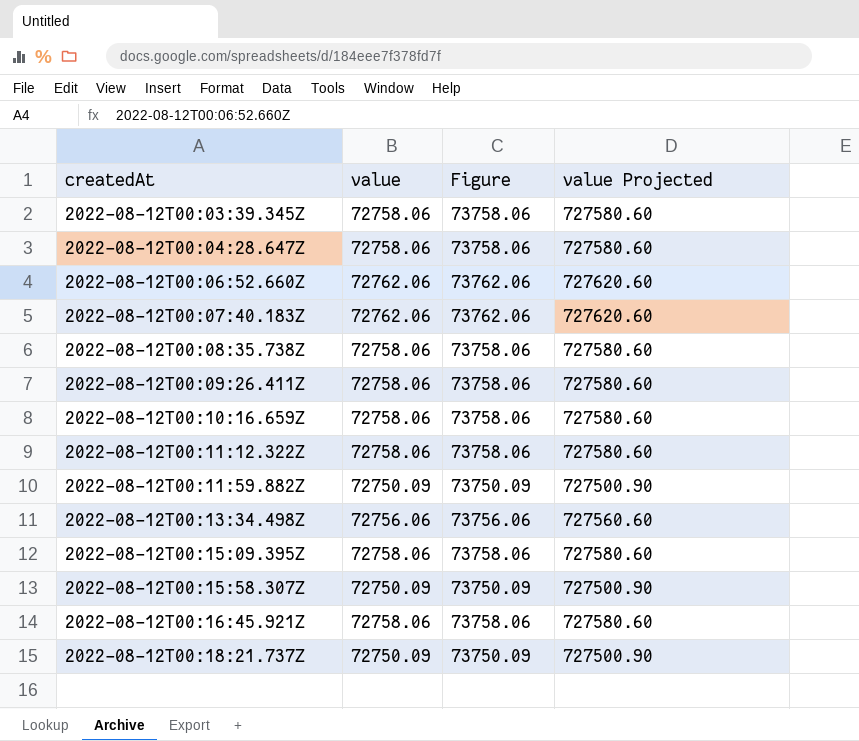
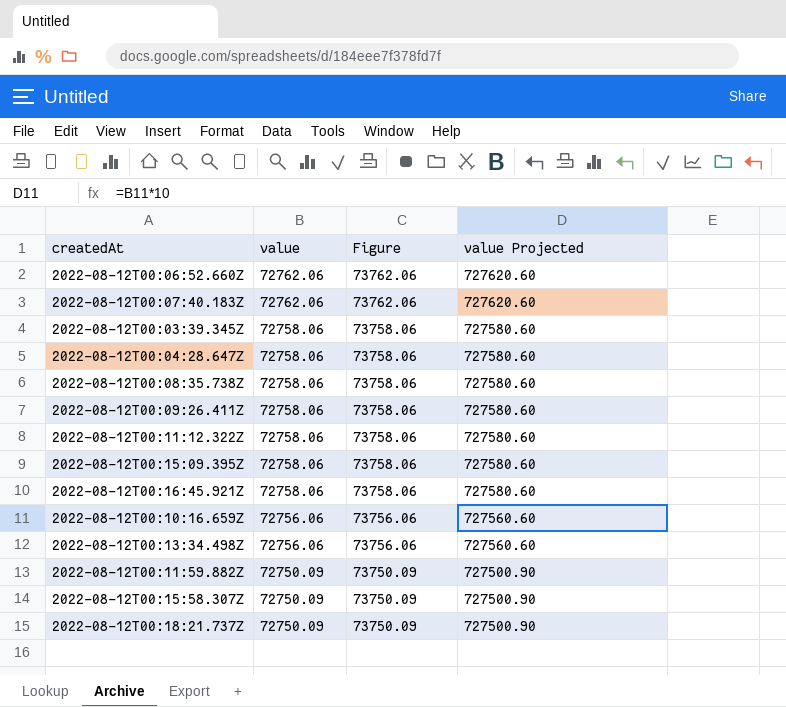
row order: createdAt ascending -> value descending
2022-08-12T00:10:16.659Z | value: 72758.06 -> 72756.06
2022-08-12T00:10:16.659Z | Figure: 73758.06 -> 73756.06
2022-08-12T00:10:16.659Z | value Projected: 727580.60 -> 727560.60

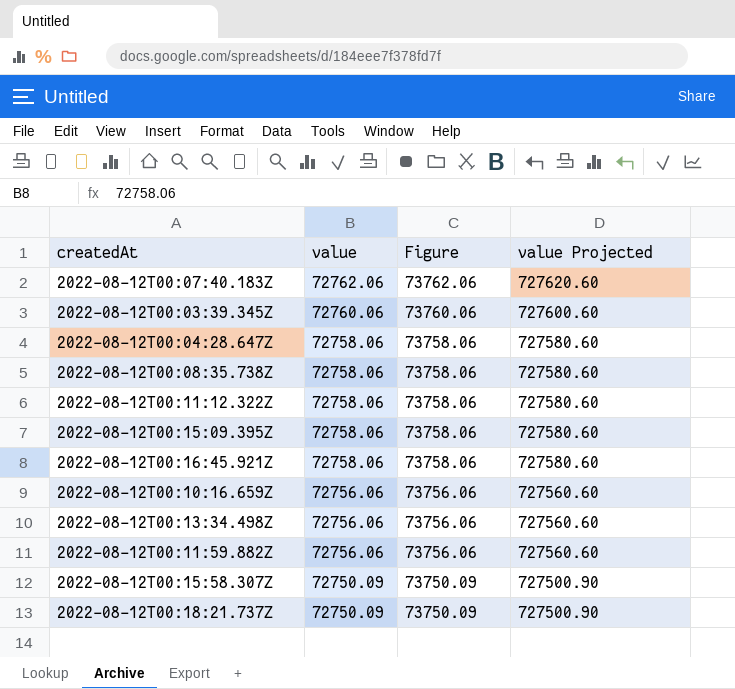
row 2022-08-12T00:06:52.660Z: 72762.06 | 73762.06 | 727620.60 -> none
row 2022-08-12T00:09:26.411Z: 72758.06 | 73758.06 | 727580.60 -> none
2022-08-12T00:03:39.345Z | value: 72758.06 -> 72760.06
2022-08-12T00:03:39.345Z | Figure: 73758.06 -> 73760.06
2022-08-12T00:03:39.345Z | value Projected: 727580.60 -> 727600.60
2022-08-12T00:11:59.882Z | value: 72750.09 -> 72756.06
2022-08-12T00:11:59.882Z | Figure: 73750.09 -> 73756.06
2022-08-12T00:11:59.882Z | value Projected: 727500.90 -> 727560.60

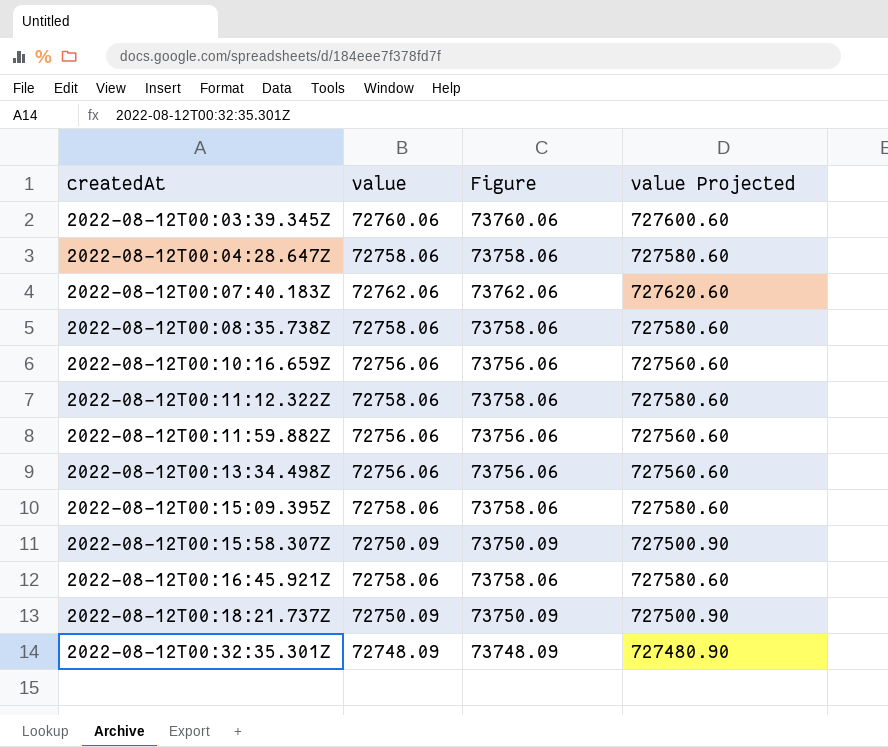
row order: value descending -> createdAt ascending
row 2022-08-12T00:32:35.301Z: none -> 72748.09 | 73748.09 | 727480.90

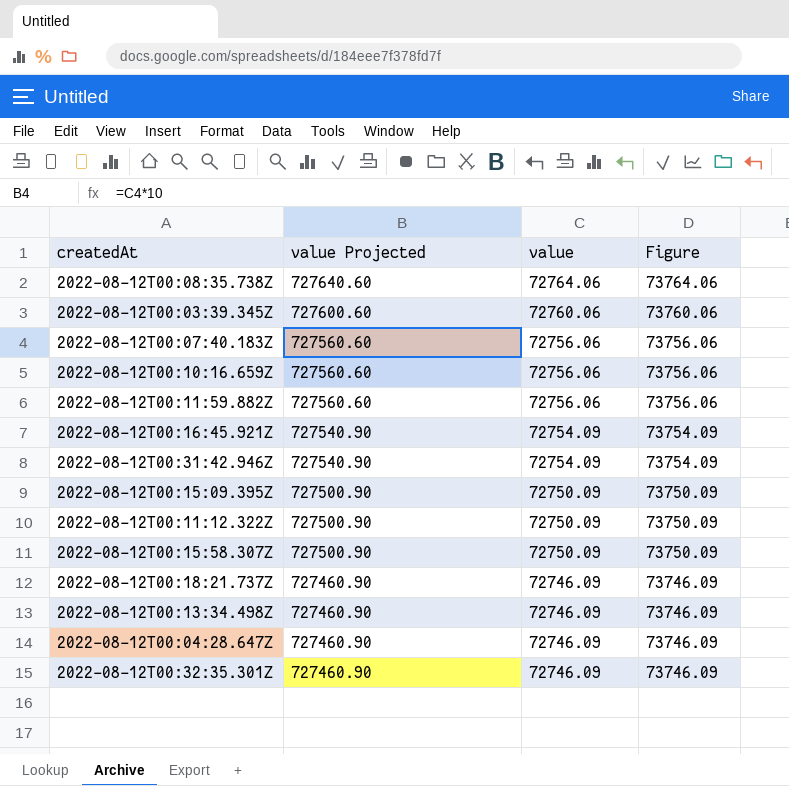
row order: createdAt ascending -> value Projected descending
column value Projected | position: 4 -> 2
2022-08-12T00:08:35.738Z | value Projected: 727580.60 -> 727640.60
2022-08-12T00:08:35.738Z | value: 72758.06 -> 72764.06
2022-08-12T00:08:35.738Z | Figure: 73758.06 -> 73764.06
2022-08-12T00:07:40.183Z | value Projected: 727620.60 -> 727560.60
2022-08-12T00:07:40.183Z | value: 72762.06 -> 72756.06
2022-08-12T00:07:40.183Z | Figure: 73762.06 -> 73756.06
2022-08-12T00:16:45.921Z | value Projected: 727580.60 -> 727540.90
2022-08-12T00:16:45.921Z | value: 72758.06 -> 72754.09
2022-08-12T00:16:45.921Z | Figure: 73758.06 -> 73754.09
row 2022-08-12T00:31:42.946Z: none -> 727540.90 | 72754.09 | 73754.09
2022-08-12T00:15:09.395Z | value Projected: 727580.60 -> 727500.90
2022-08-12T00:15:09.395Z | value: 72758.06 -> 72750.09
2022-08-12T00:15:09.395Z | Figure: 73758.06 -> 73750.09
2022-08-12T00:11:12.322Z | value Projected: 727580.60 -> 727500.90
2022-08-12T00:11:12.322Z | value: 72758.06 -> 72750.09
2022-08-12T00:11:12.322Z | Figure: 73758.06 -> 73750.09
2022-08-12T00:18:21.737Z | value Projected: 727500.90 -> 727460.90
2022-08-12T00:18:21.737Z | value: 72750.09 -> 72746.09
2022-08-12T00:18:21.737Z | Figure: 73750.09 -> 73746.09
2022-08-12T00:13:34.498Z | value Projected: 727560.60 -> 727460.90
2022-08-12T00:13:34.498Z | value: 72756.06 -> 72746.09
2022-08-12T00:13:34.498Z | Figure: 73756.06 -> 73746.09
2022-08-12T00:04:28.647Z | value Projected: 727580.60 -> 727460.90
2022-08-12T00:04:28.647Z | value: 72758.06 -> 72746.09
2022-08-12T00:04:28.647Z | Figure: 73758.06 -> 73746.09
2022-08-12T00:32:35.301Z | value Projected: 727480.90 -> 727460.90
2022-08-12T00:32:35.301Z | value: 72748.09 -> 72746.09
2022-08-12T00:32:35.301Z | Figure: 73748.09 -> 73746.09

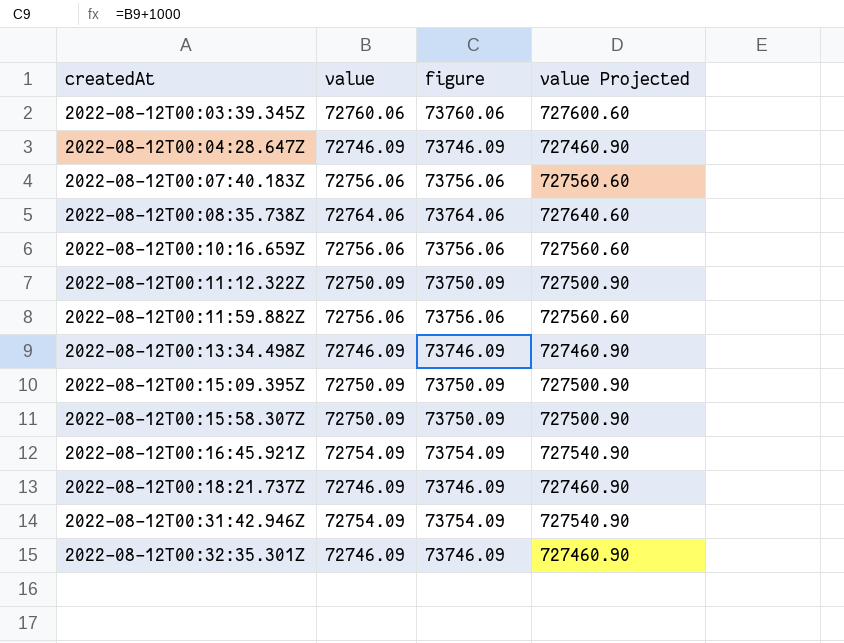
row order: value Projected descending -> createdAt ascending
column name: Figure -> figure
column value Projected | position: 2 -> 4

